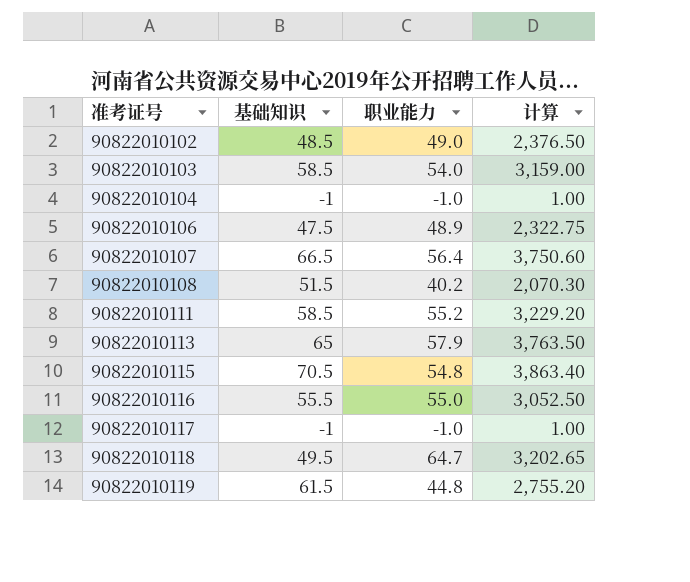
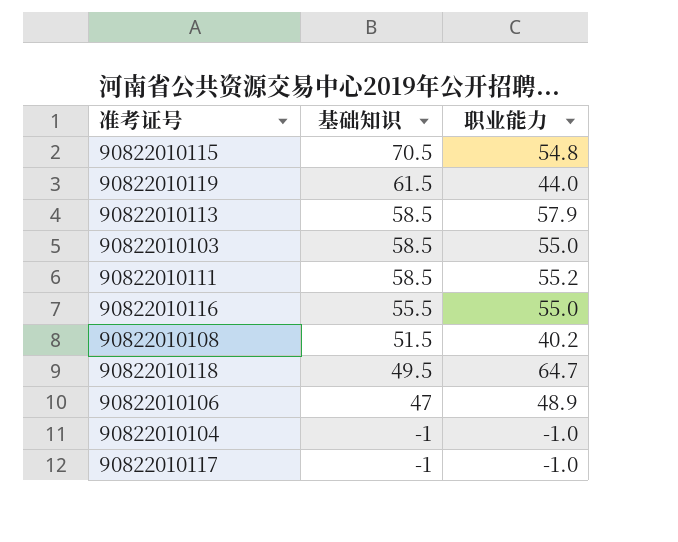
row order: 准考证号 ascending -> 基础知识 descending
column 计算 | formula: [基础知识] * [职业能力] -> none
row 90822010102: 48.5 | 49.0 | 2,376.50 -> none
row 90822010107: 66.5 | 56.4 | 3,750.60 -> none
90822010119 | 职业能力: 44.8 -> 44.0
90822010113 | 基础知识: 65 -> 58.5
90822010103 | 职业能力: 54.0 -> 55.0
90822010106 | 基础知识: 47.5 -> 47

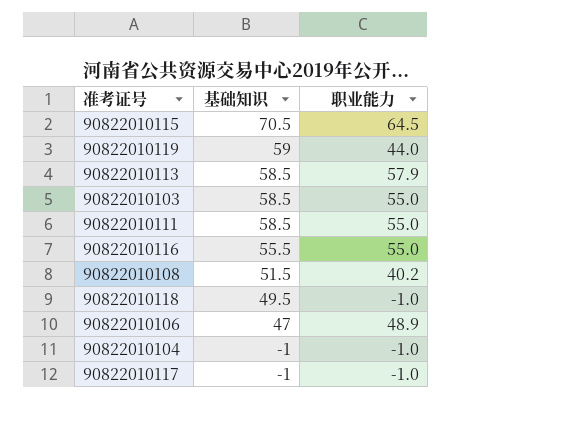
90822010115 | 职业能力: 54.8 -> 64.5
90822010119 | 基础知识: 61.5 -> 59
90822010111 | 职业能力: 55.2 -> 55.0
90822010118 | 职业能力: 64.7 -> -1.0

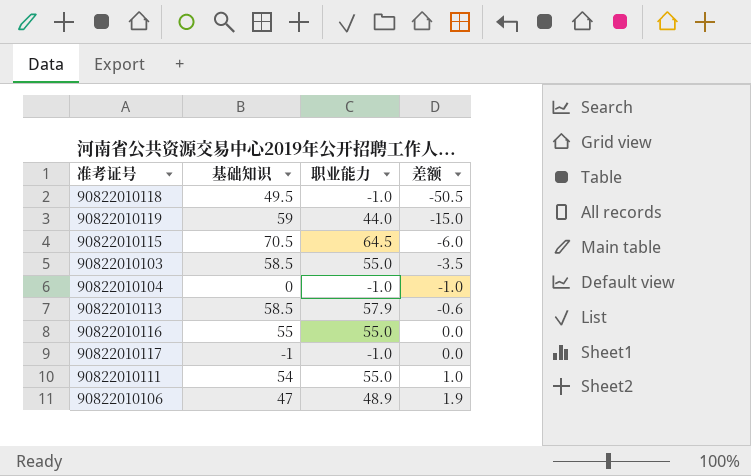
row order: 基础知识 descending -> 差额 ascending
column 差额 | formula: none -> [职业能力] - [基础知识]
row 90822010108: 51.5 | 40.2 -> none
90822010104 | 基础知识: -1 -> 0
90822010116 | 基础知识: 55.5 -> 55
90822010111 | 基础知识: 58.5 -> 54

